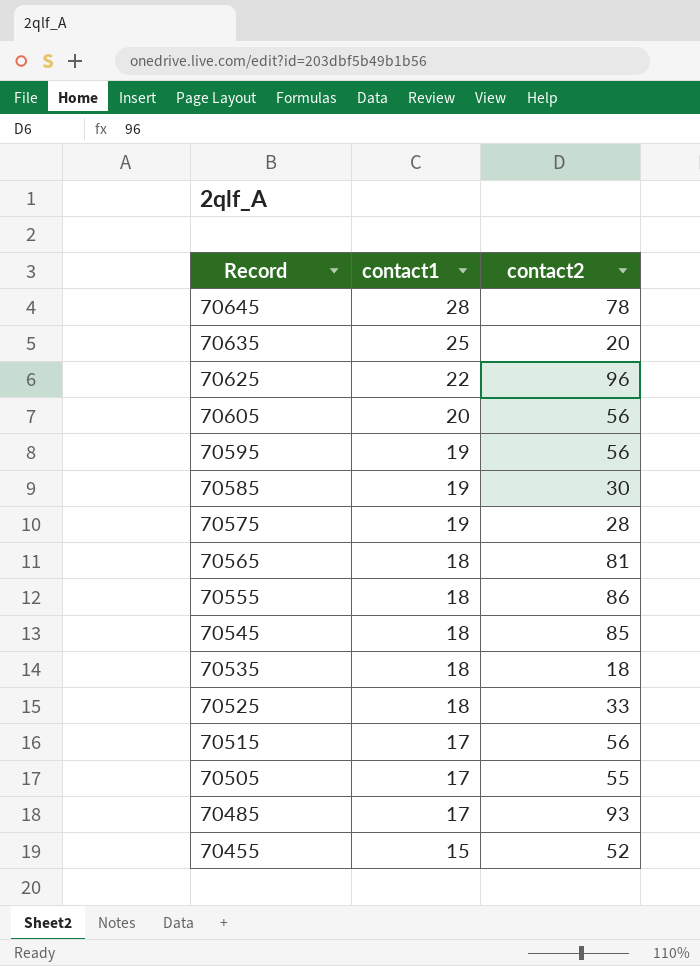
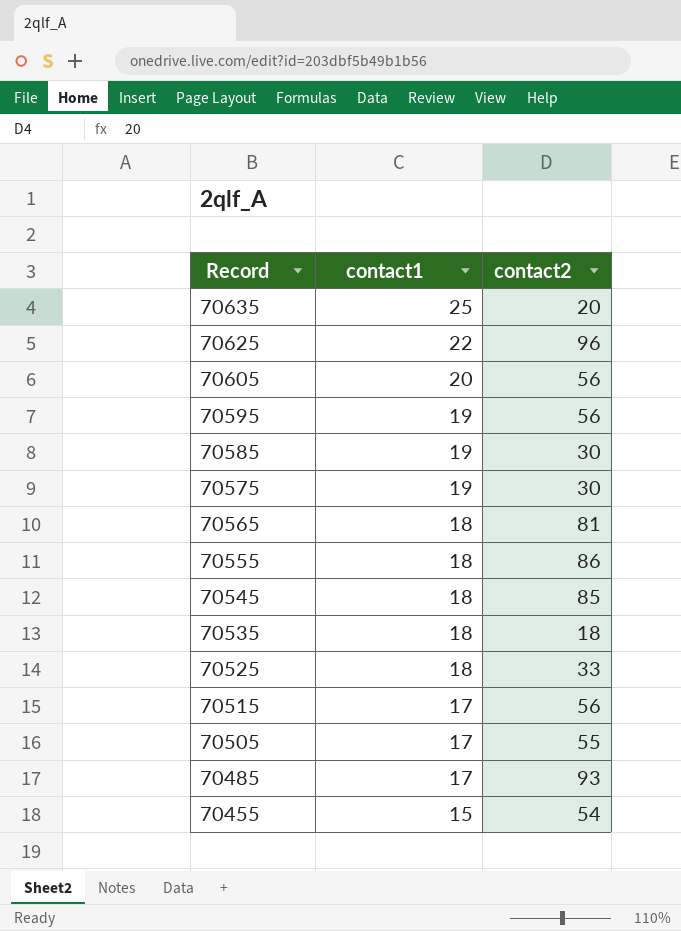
row 70645: 28 | 78 -> none
70575 | contact2: 28 -> 30
70455 | contact2: 52 -> 54

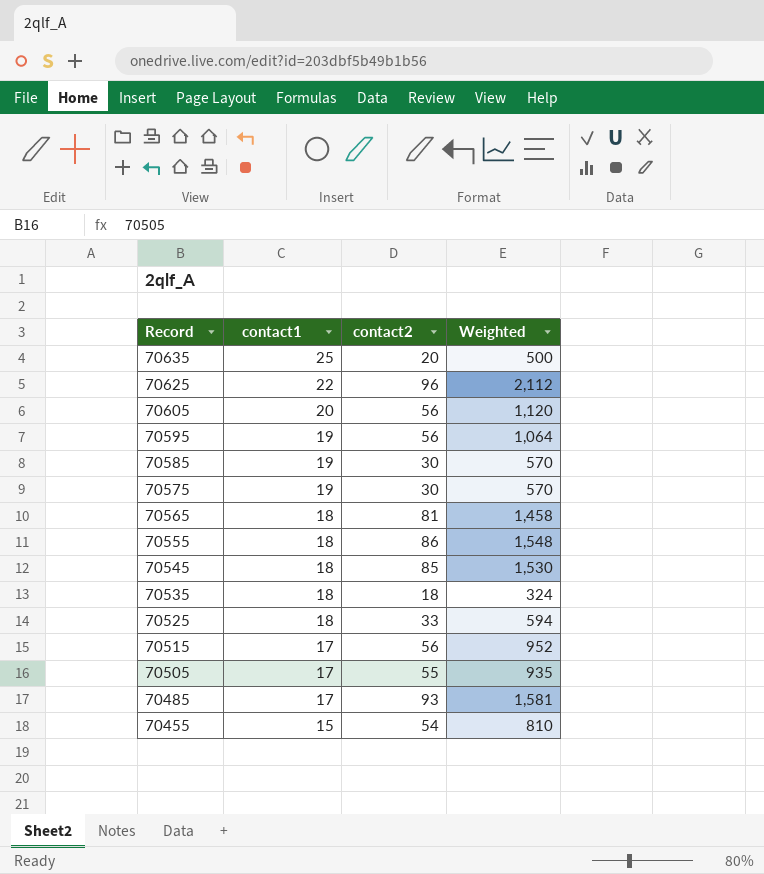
column Weighted | formula: none -> [contact1] * [contact2]

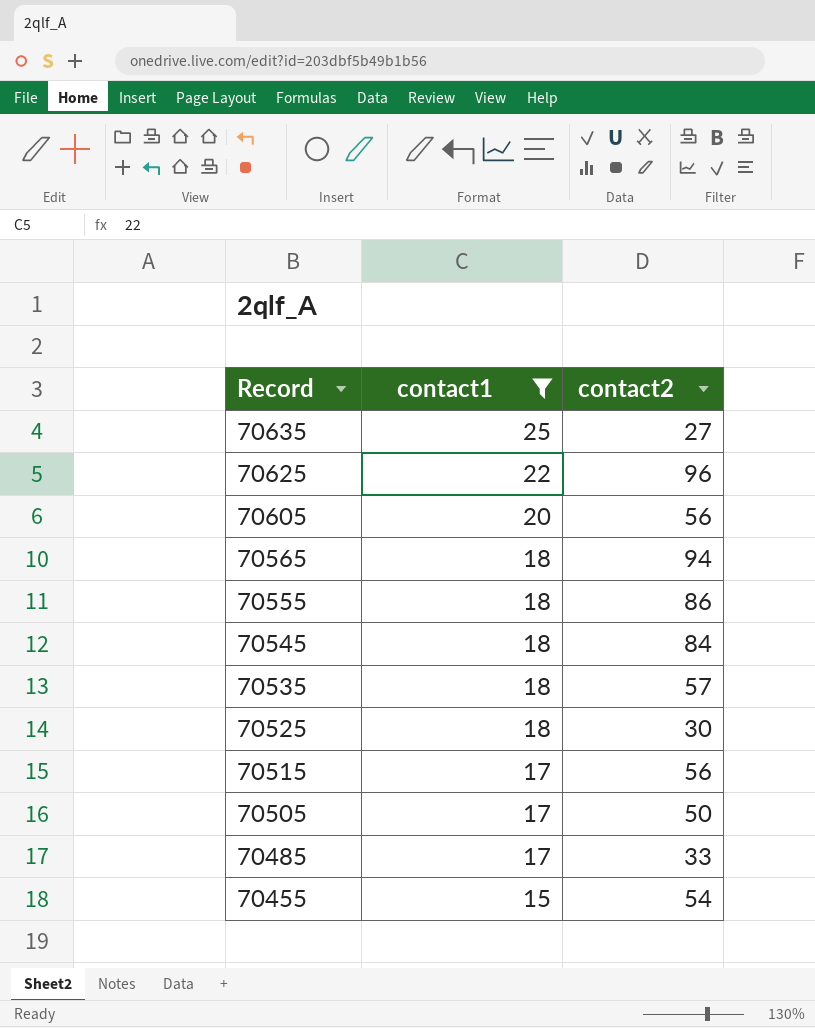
filter: none -> contact1 != 19
column Weighted | formula: [contact1] * [contact2] -> none
70635 | contact2: 20 -> 27
70565 | contact2: 81 -> 94
70545 | contact2: 85 -> 84
70535 | contact2: 18 -> 57
70525 | contact2: 33 -> 30
70505 | contact2: 55 -> 50
70485 | contact2: 93 -> 33

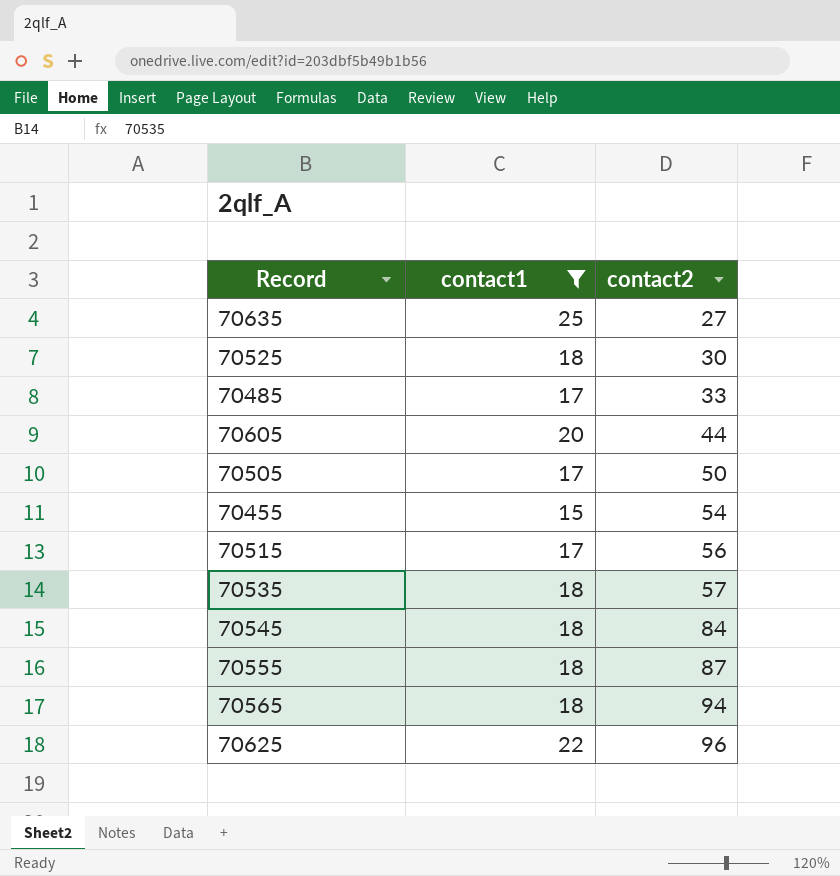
row order: Record descending -> contact2 ascending
70605 | contact2: 56 -> 44
70555 | contact2: 86 -> 87

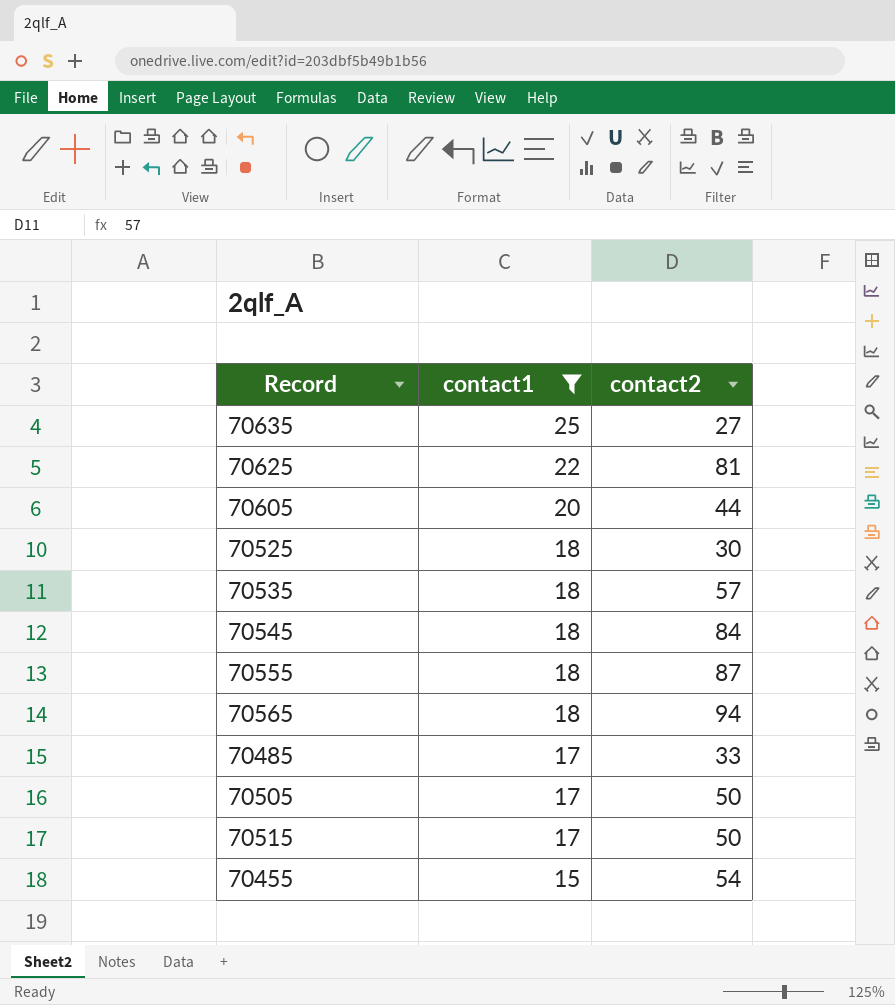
row order: contact2 ascending -> contact1 descending
70625 | contact2: 96 -> 81
70515 | contact2: 56 -> 50

